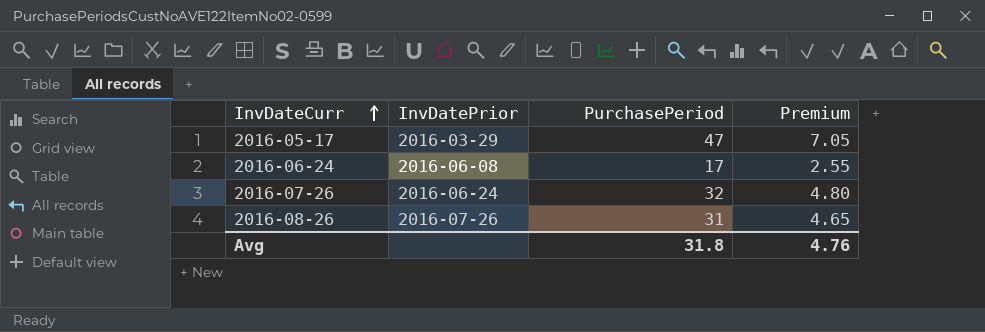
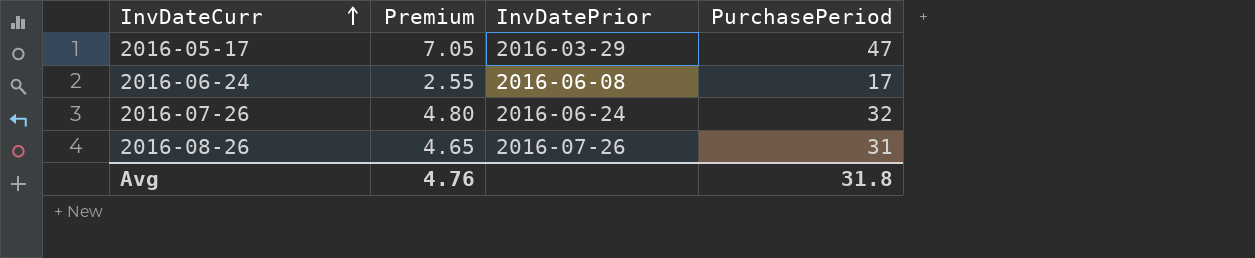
column Premium | position: 4 -> 2

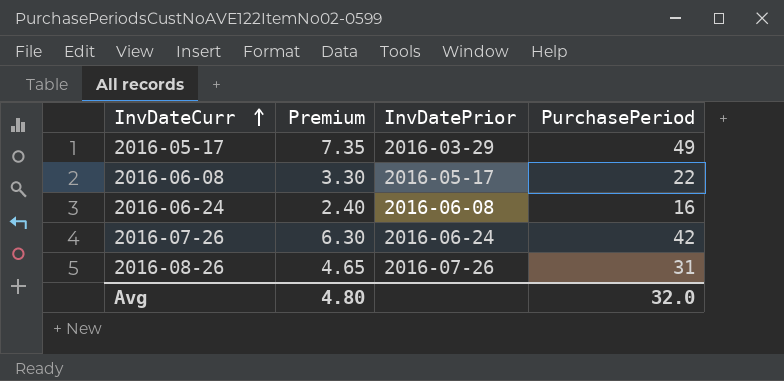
2016-05-17 | Premium: 7.05 -> 7.35
2016-05-17 | PurchasePeriod: 47 -> 49
row 2016-06-08: none -> 3.30 | 2016-05-17 | 22
2016-06-24 | Premium: 2.55 -> 2.40
2016-06-24 | PurchasePeriod: 17 -> 16
2016-07-26 | Premium: 4.80 -> 6.30
2016-07-26 | PurchasePeriod: 32 -> 42
Avg | Premium: 4.76 -> 4.80
Avg | PurchasePeriod: 31.8 -> 32.0

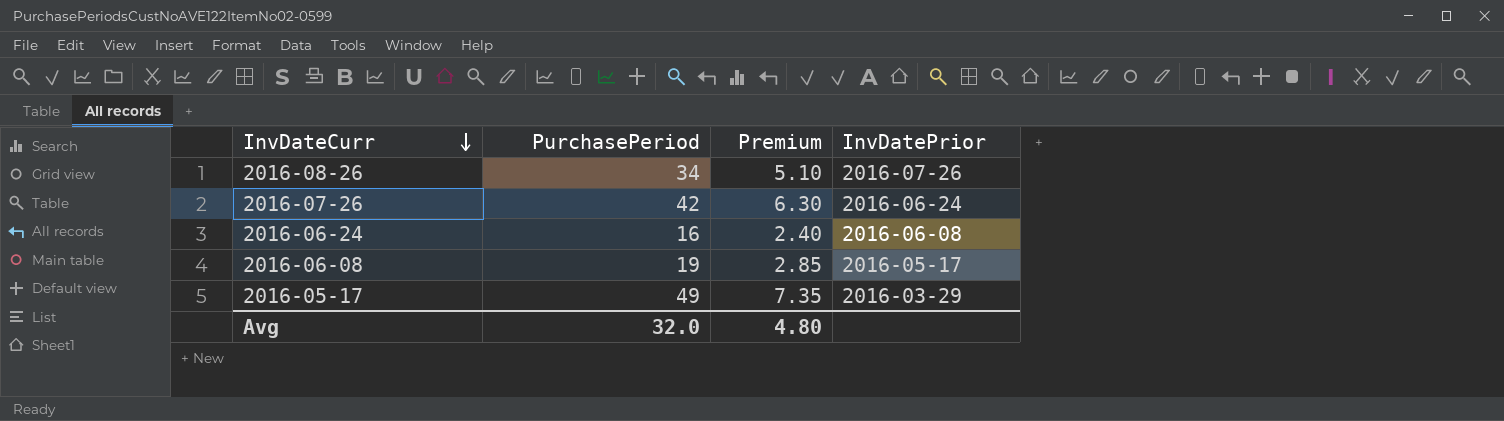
row order: InvDateCurr ascending -> InvDateCurr descending
column PurchasePeriod | position: 4 -> 2
2016-08-26 | PurchasePeriod: 31 -> 34
2016-08-26 | Premium: 4.65 -> 5.10
2016-06-08 | PurchasePeriod: 22 -> 19
2016-06-08 | Premium: 3.30 -> 2.85

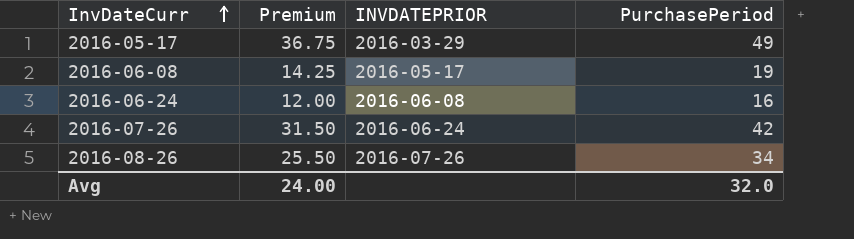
row order: InvDateCurr descending -> InvDateCurr ascending
column Premium | formula: [PurchasePeriod] * 0.15 -> [PurchasePeriod] * 0.75
column name: InvDatePrior -> INVDATEPRIOR
column PurchasePeriod | position: 2 -> 4
Avg | Premium: 4.80 -> 24.00

